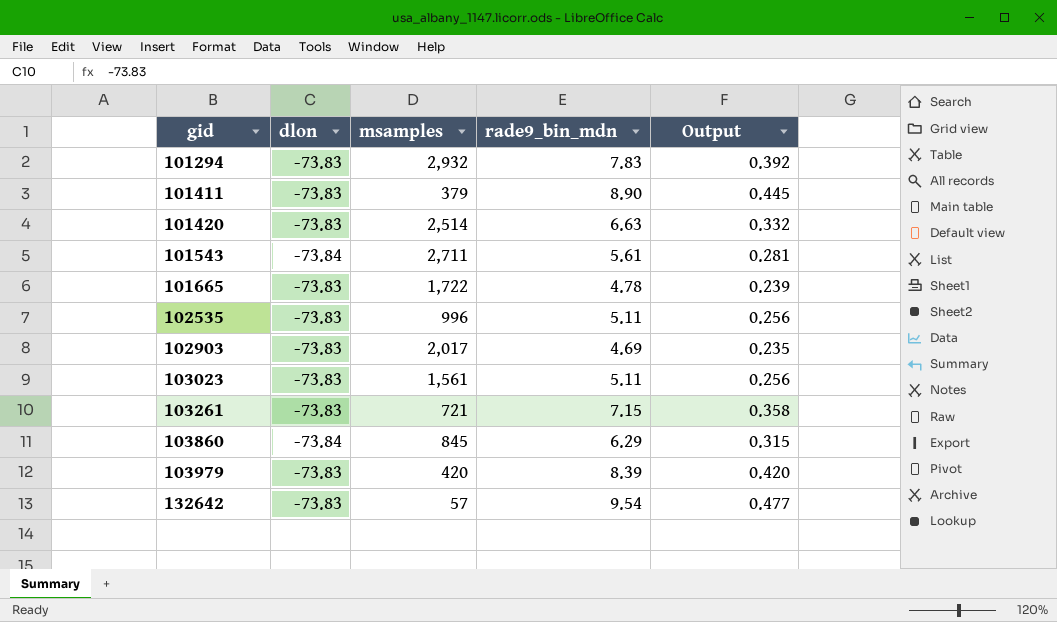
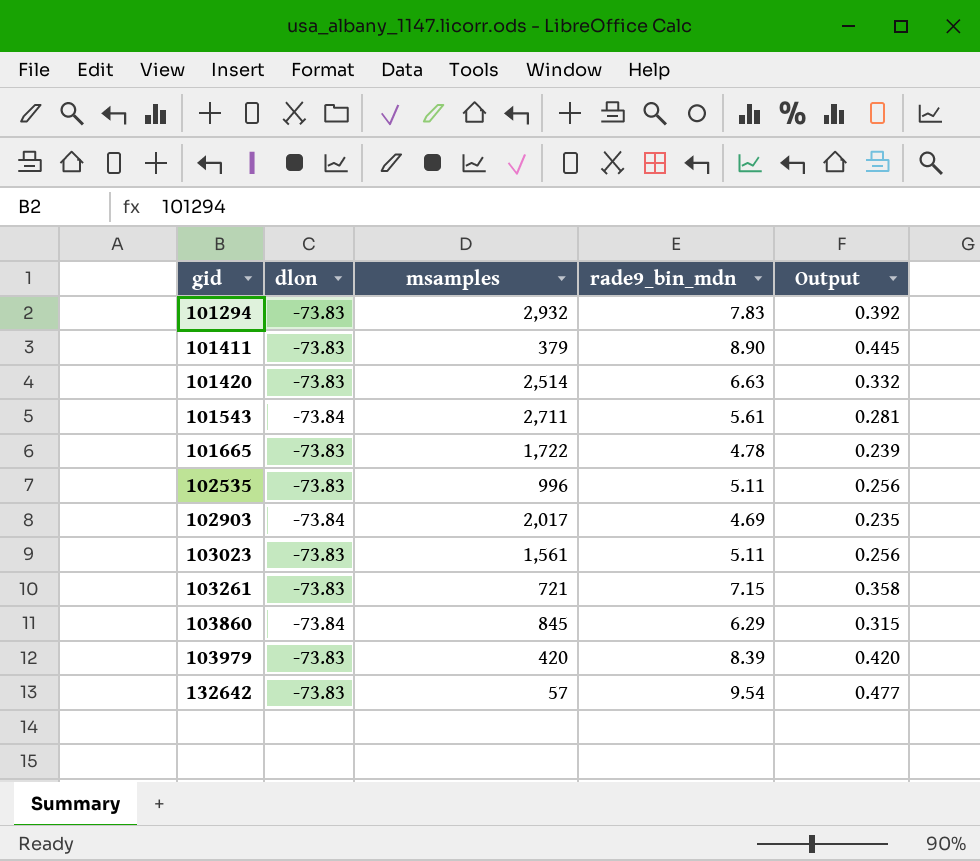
102903 | dlon: -73.83 -> -73.84

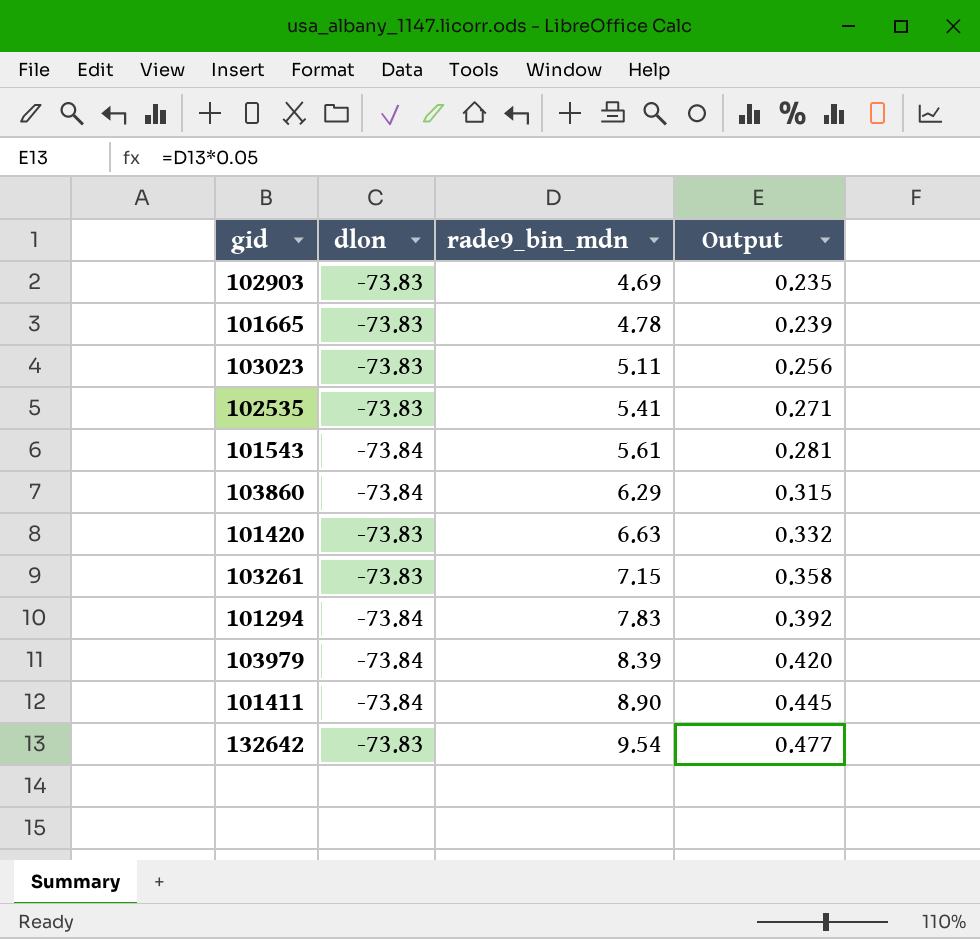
row order: gid ascending -> rade9_bin_mdn ascending
column msamples | position: 3 -> none
102903 | dlon: -73.84 -> -73.83
102535 | rade9_bin_mdn: 5.11 -> 5.41
102535 | Output: 0.256 -> 0.271
101294 | dlon: -73.83 -> -73.84
103979 | dlon: -73.83 -> -73.84
101411 | dlon: -73.83 -> -73.84

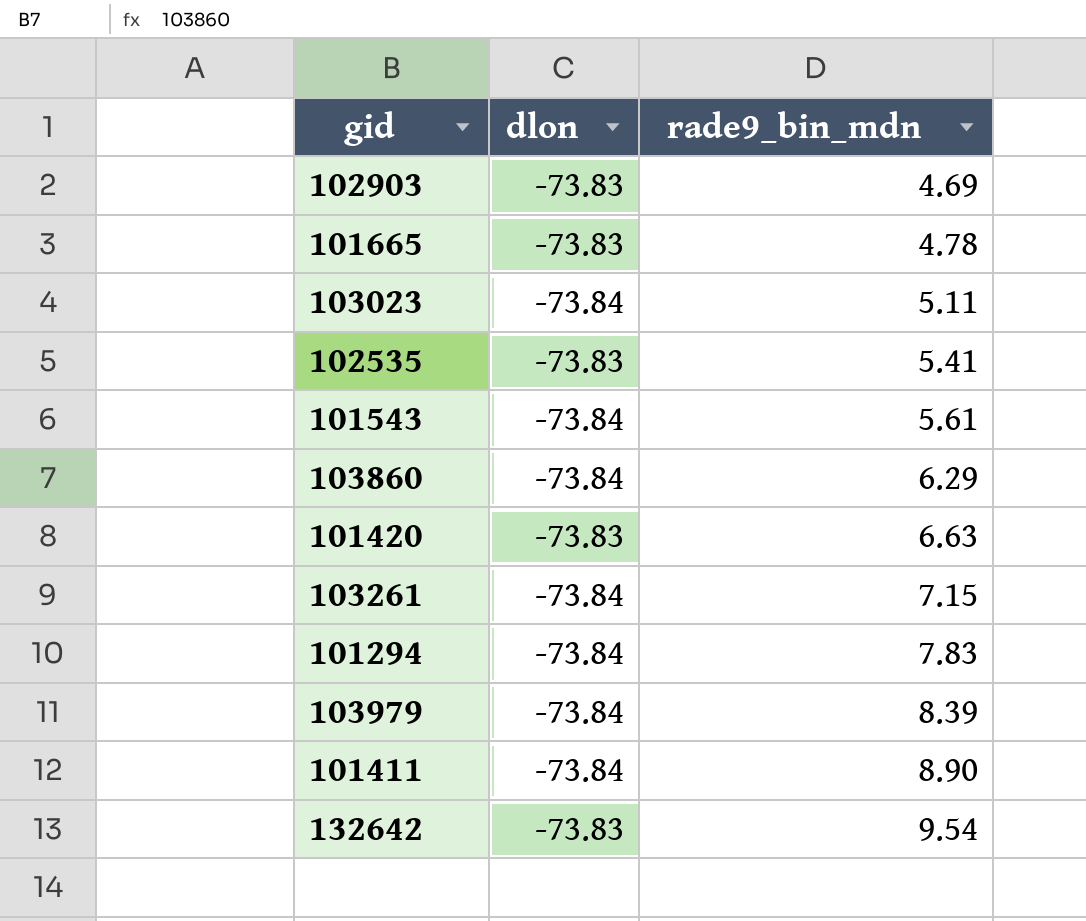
column Output | formula: [rade9_bin_mdn] * 0.05 -> none
103023 | dlon: -73.83 -> -73.84
103261 | dlon: -73.83 -> -73.84

